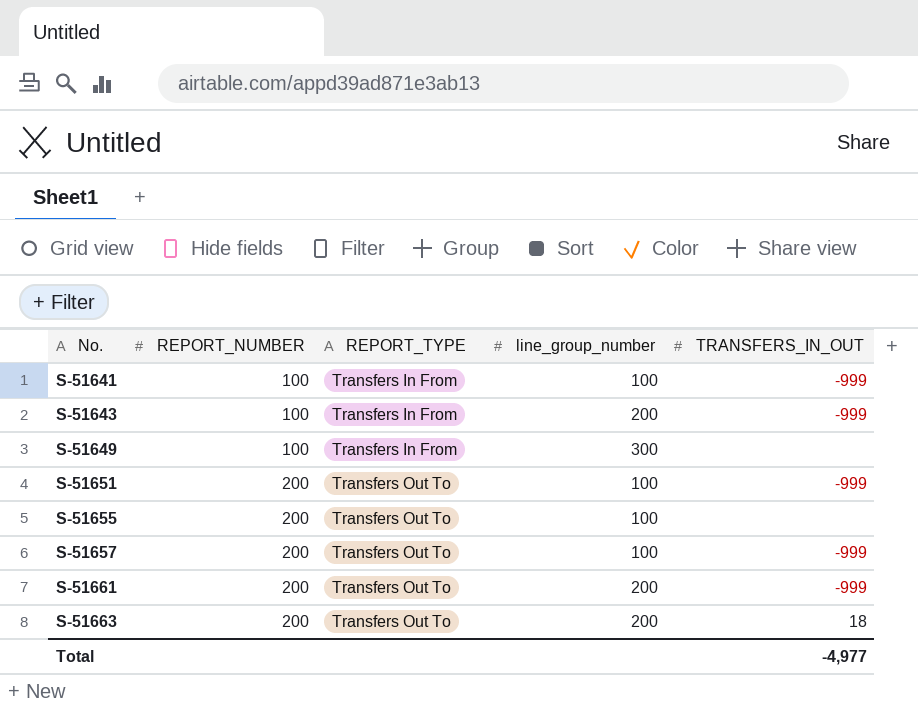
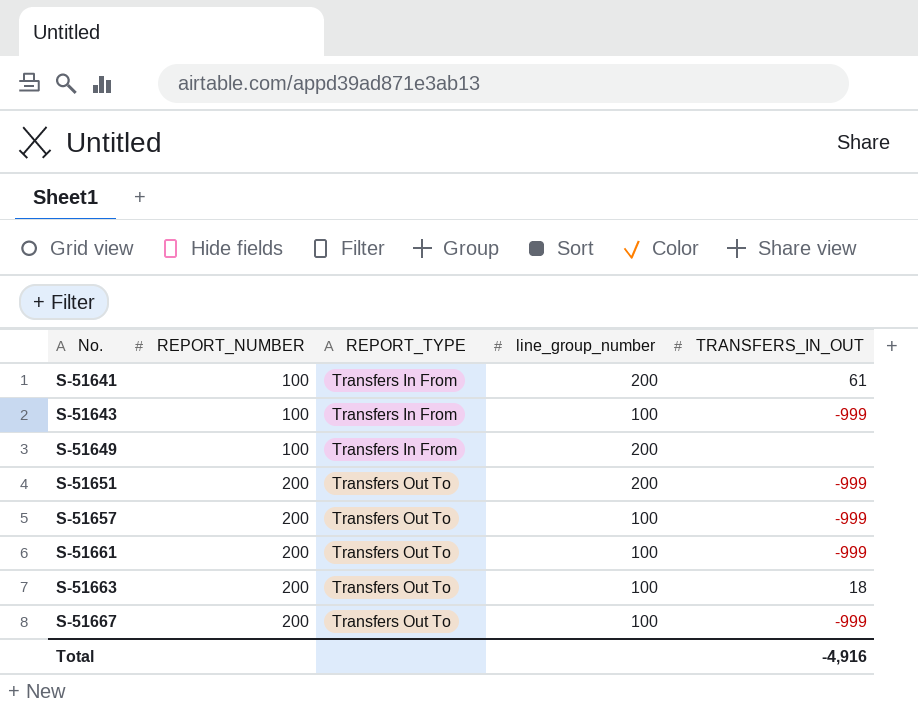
row S-51655: 200 | Transfers Out To | 100 | none -> none
S-51641 | line_group_number: 100 -> 200
S-51641 | TRANSFERS_IN_OUT: -999 -> 61
S-51643 | line_group_number: 200 -> 100
S-51649 | line_group_number: 300 -> 200
S-51651 | line_group_number: 100 -> 200
S-51661 | line_group_number: 200 -> 100
S-51663 | line_group_number: 200 -> 100
row S-51667: none -> 200 | Transfers Out To | 100 | -999
Total | TRANSFERS_IN_OUT: -4,977 -> -4,916

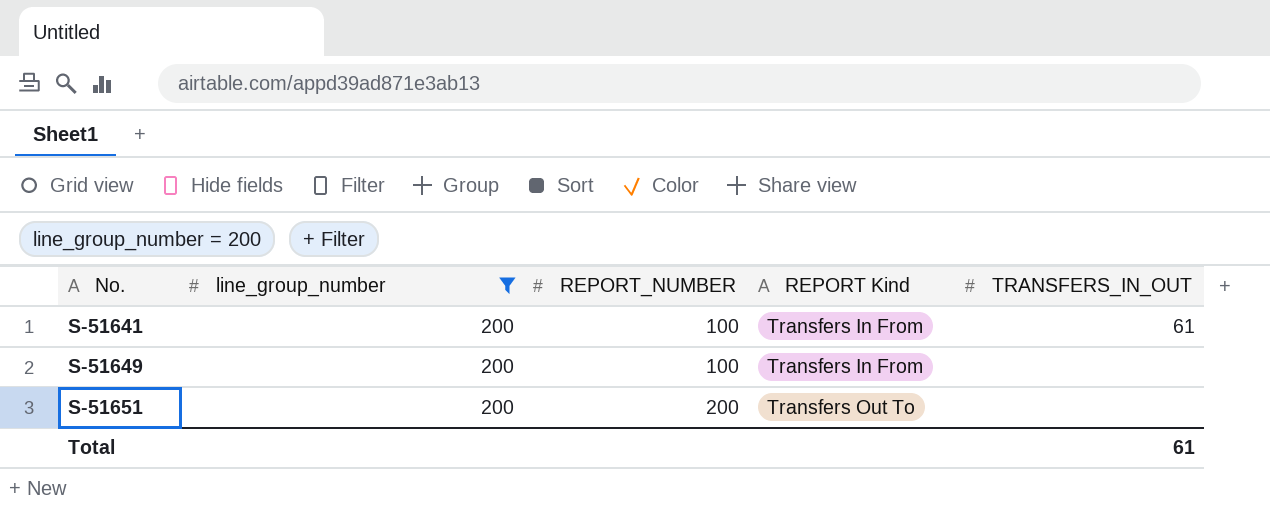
filter: none -> line_group_number = 200
column line_group_number | position: 4 -> 2
column name: REPORT_TYPE -> REPORT Kind
S-51651 | TRANSFERS_IN_OUT: -999 -> none
Total | TRANSFERS_IN_OUT: -4,916 -> 61

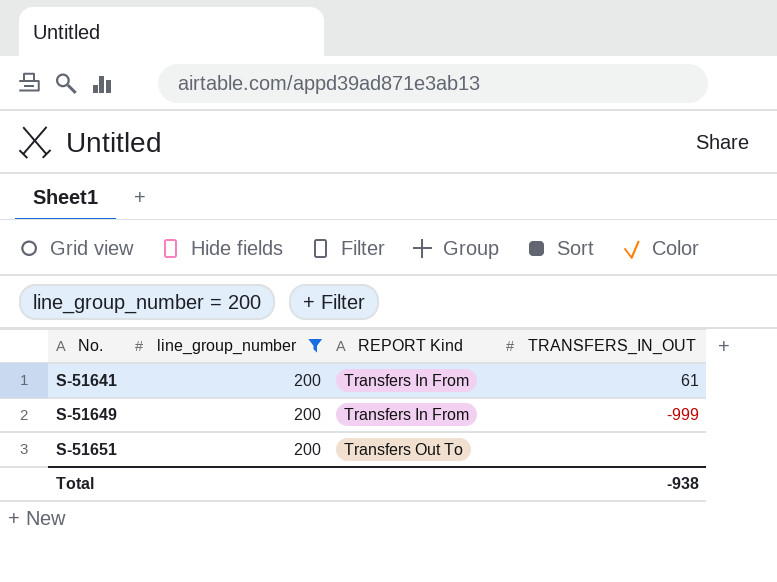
column REPORT_NUMBER | position: 3 -> none
S-51649 | TRANSFERS_IN_OUT: none -> -999
Total | TRANSFERS_IN_OUT: 61 -> -938

